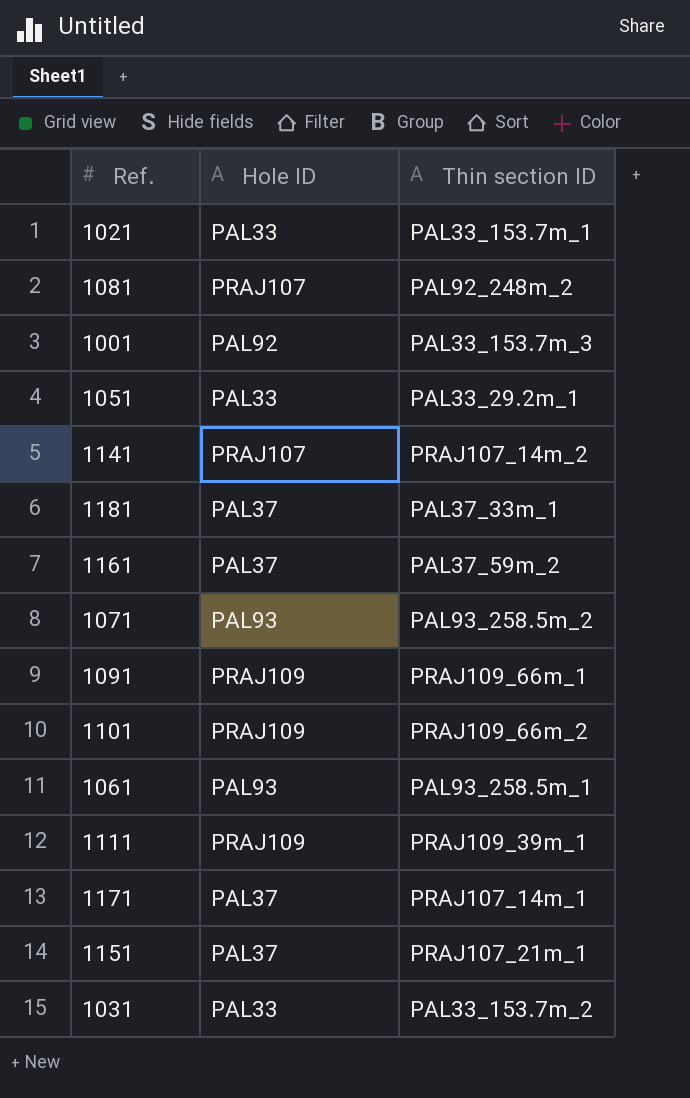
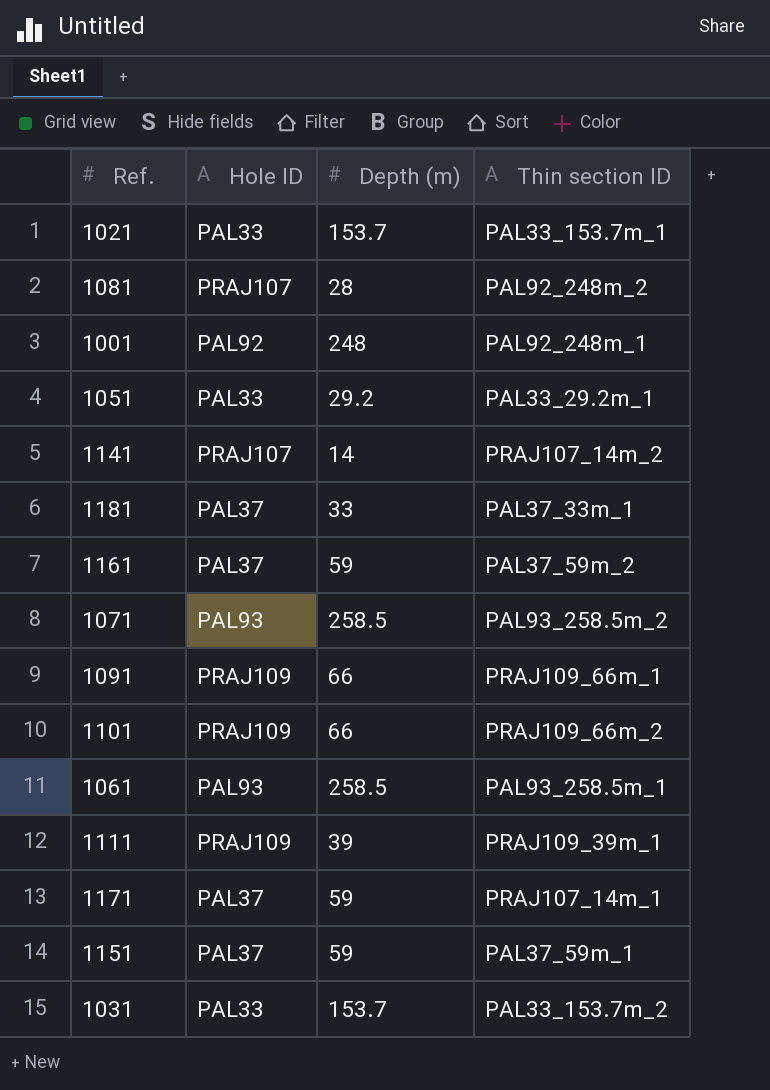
column Depth (m) | position: none -> 3
1001 | Thin section ID: PAL33_153.7m_3 -> PAL92_248m_1
1151 | Thin section ID: PRAJ107_21m_1 -> PAL37_59m_1

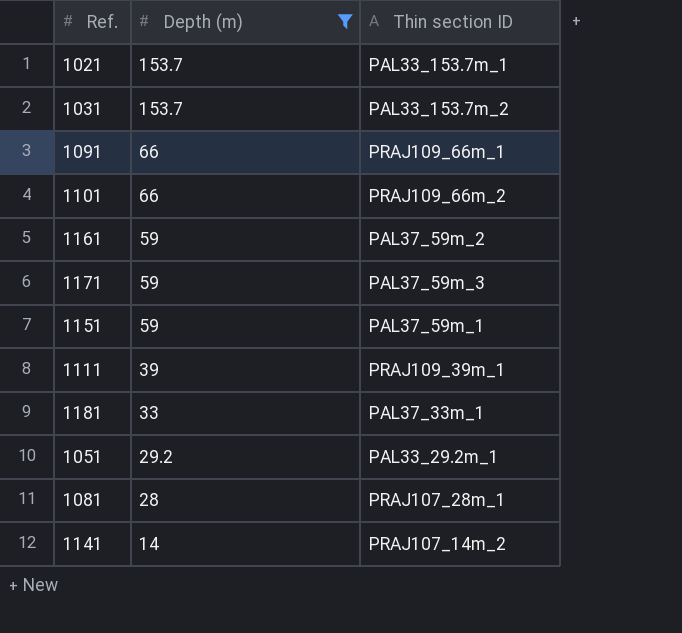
filter: none -> Depth (m) <= 153.7
row order: none -> Depth (m) descending
column Hole ID | position: 2 -> none
1171 | Thin section ID: PRAJ107_14m_1 -> PAL37_59m_3
1081 | Thin section ID: PAL92_248m_2 -> PRAJ107_28m_1

